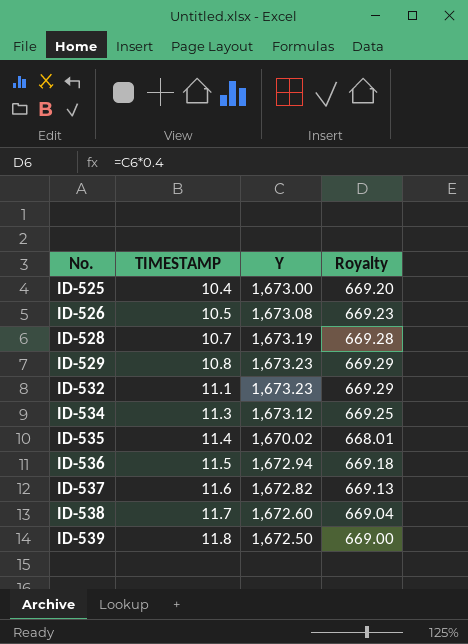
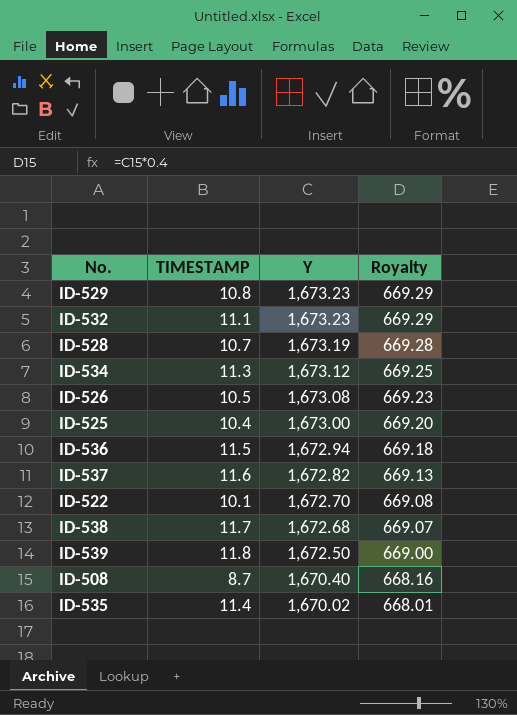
row order: No. ascending -> Y descending
row ID-522: none -> 10.1 | 1,672.70 | 669.08
ID-538 | Y: 1,672.60 -> 1,672.68
ID-538 | Royalty: 669.04 -> 669.07
row ID-508: none -> 8.7 | 1,670.40 | 668.16

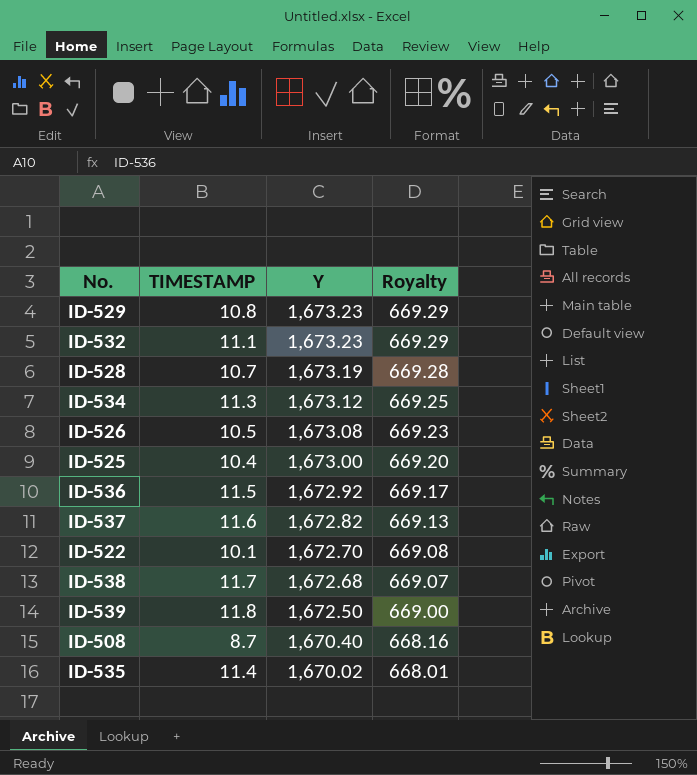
ID-536 | Y: 1,672.94 -> 1,672.92
ID-536 | Royalty: 669.18 -> 669.17

